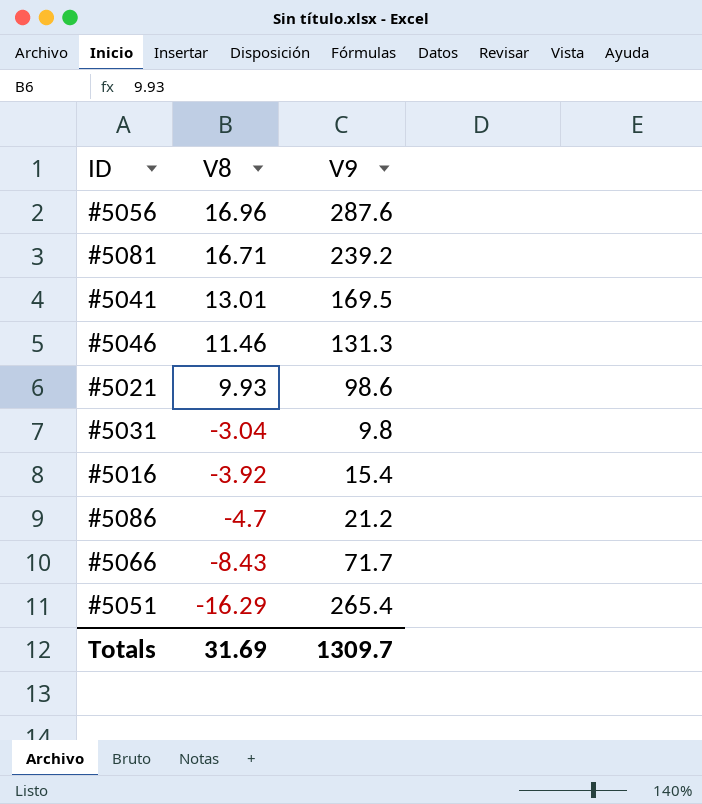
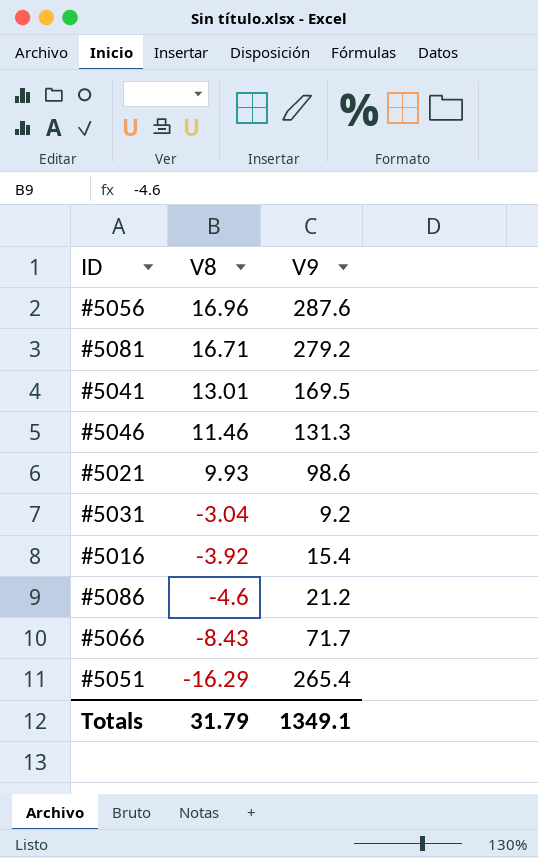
#5081 | V9: 239.2 -> 279.2
#5031 | V9: 9.8 -> 9.2
#5086 | V8: -4.7 -> -4.6
Totals | V8: 31.69 -> 31.79
Totals | V9: 1309.7 -> 1349.1

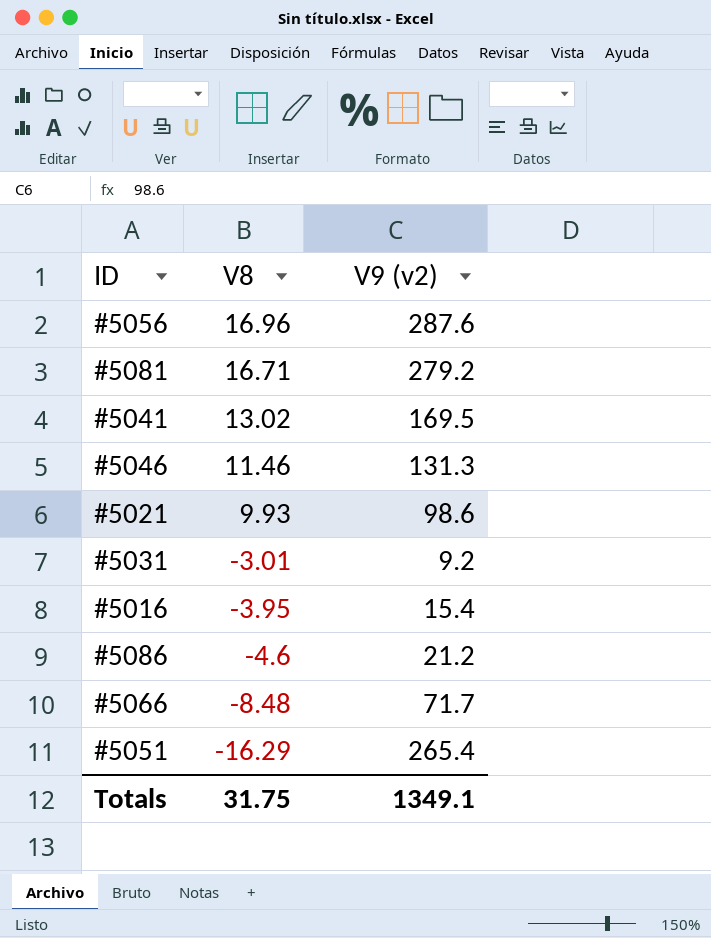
column name: V9 -> V9 (v2)
#5041 | V8: 13.01 -> 13.02
#5031 | V8: -3.04 -> -3.01
#5016 | V8: -3.92 -> -3.95
#5066 | V8: -8.43 -> -8.48
Totals | V8: 31.79 -> 31.75

